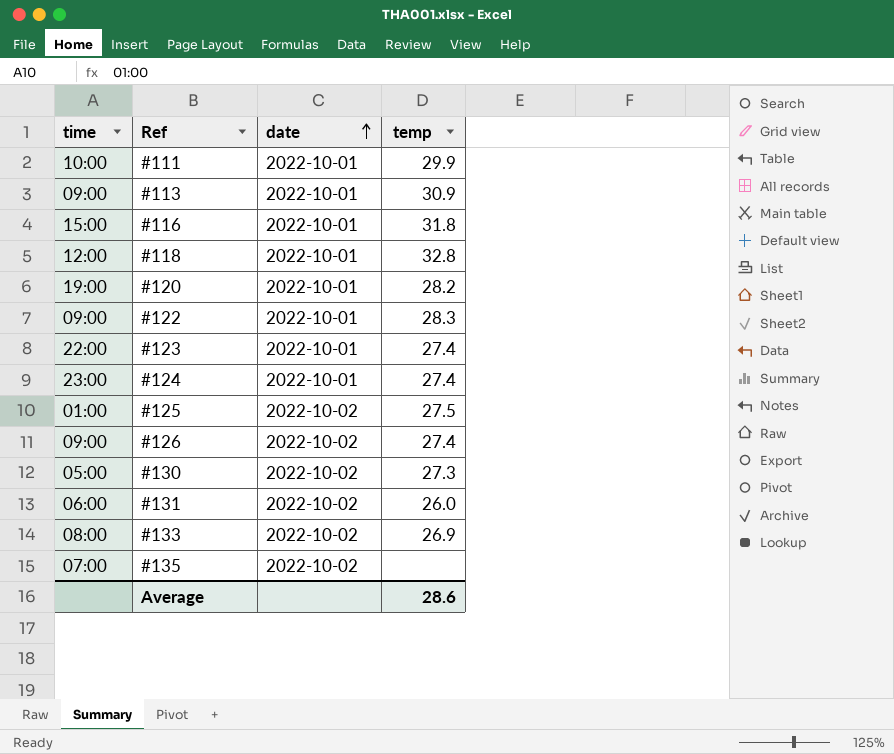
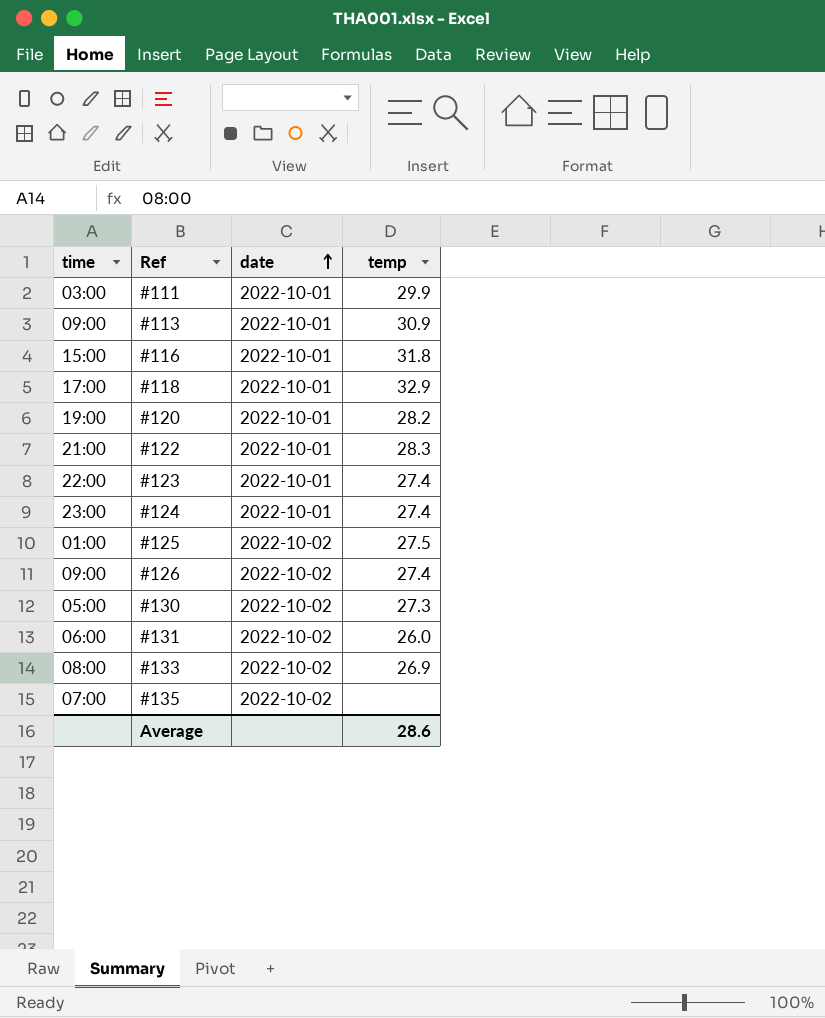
#111 | time: 10:00 -> 03:00
#118 | time: 12:00 -> 17:00
#118 | temp: 32.8 -> 32.9
#122 | time: 09:00 -> 21:00

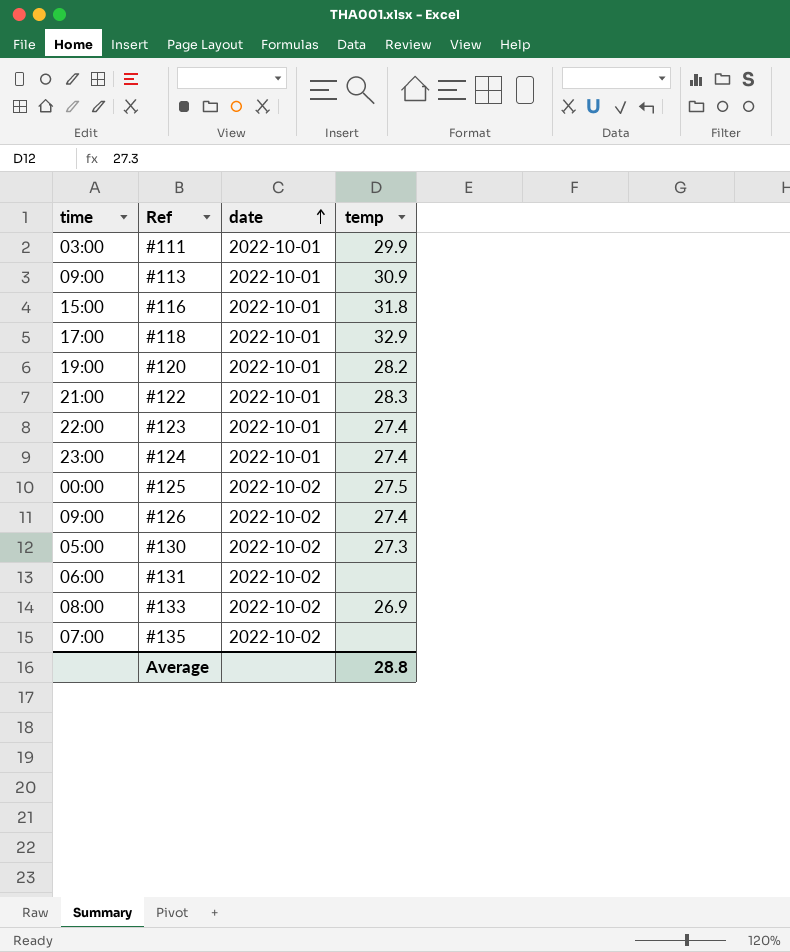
#125 | time: 01:00 -> 00:00
#131 | temp: 26.0 -> none
Average | temp: 28.6 -> 28.8

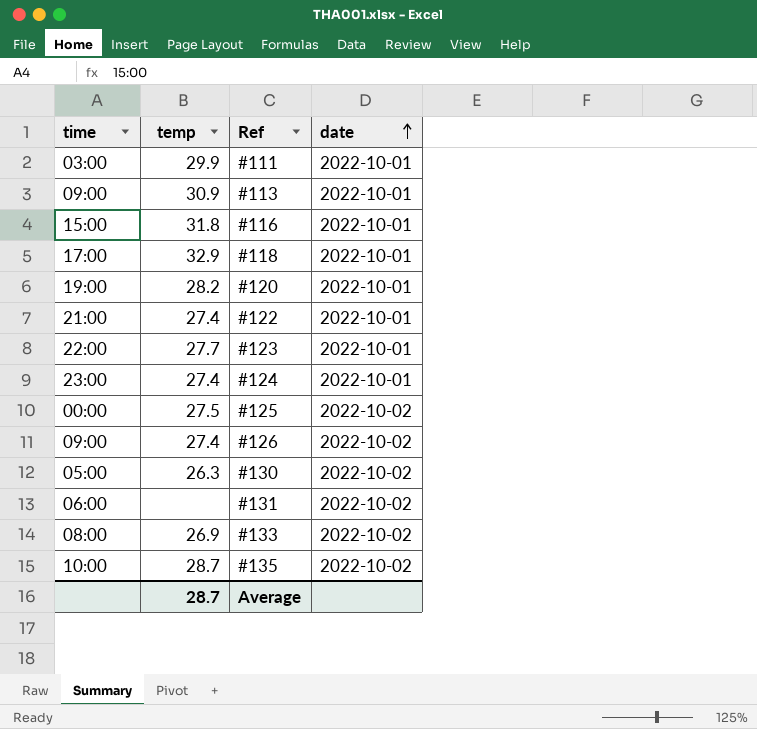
column temp | position: 4 -> 2
#122 | temp: 28.3 -> 27.4
#123 | temp: 27.4 -> 27.7
#130 | temp: 27.3 -> 26.3
#135 | time: 07:00 -> 10:00
#135 | temp: none -> 28.7
Average | temp: 28.8 -> 28.7

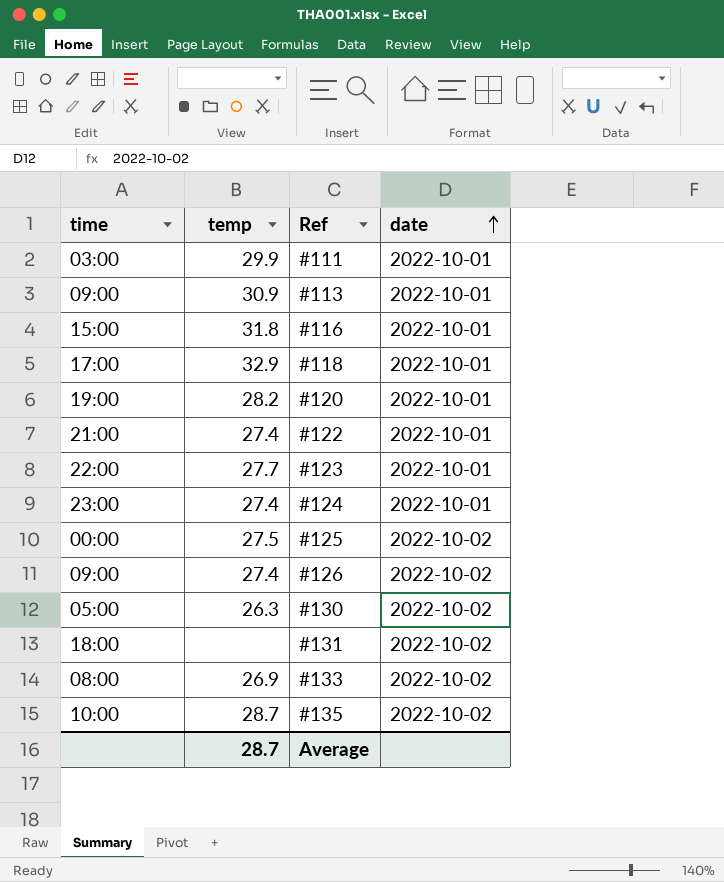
#131 | time: 06:00 -> 18:00

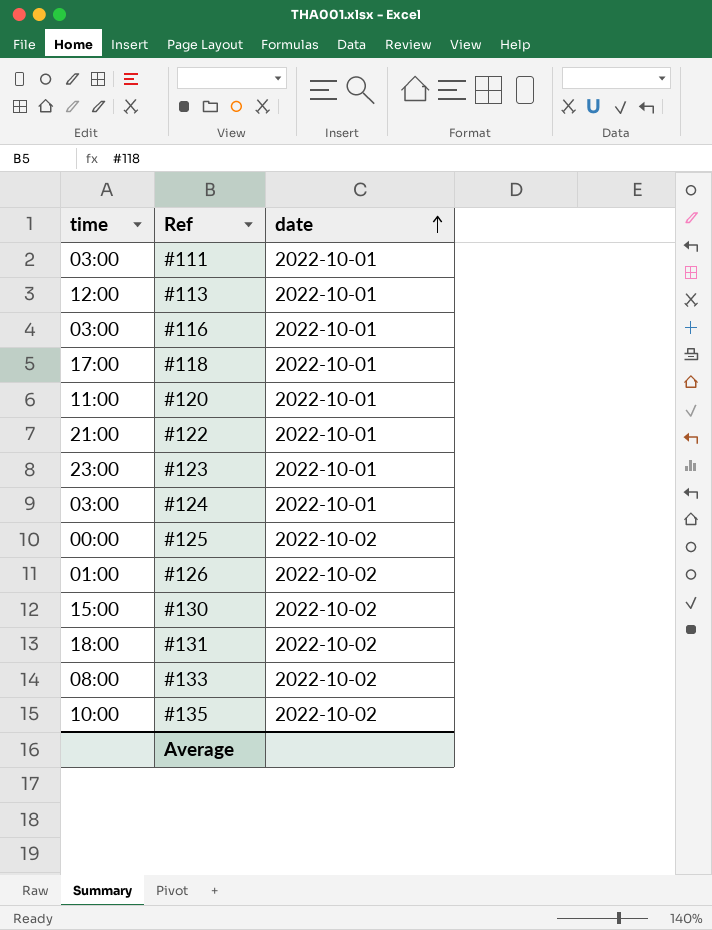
column temp | position: 2 -> none
#113 | time: 09:00 -> 12:00
#116 | time: 15:00 -> 03:00
#120 | time: 19:00 -> 11:00
#123 | time: 22:00 -> 23:00
#124 | time: 23:00 -> 03:00
#126 | time: 09:00 -> 01:00
#130 | time: 05:00 -> 15:00

